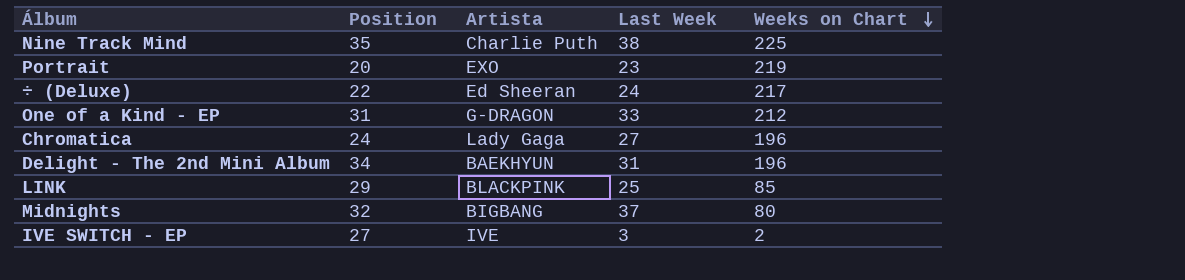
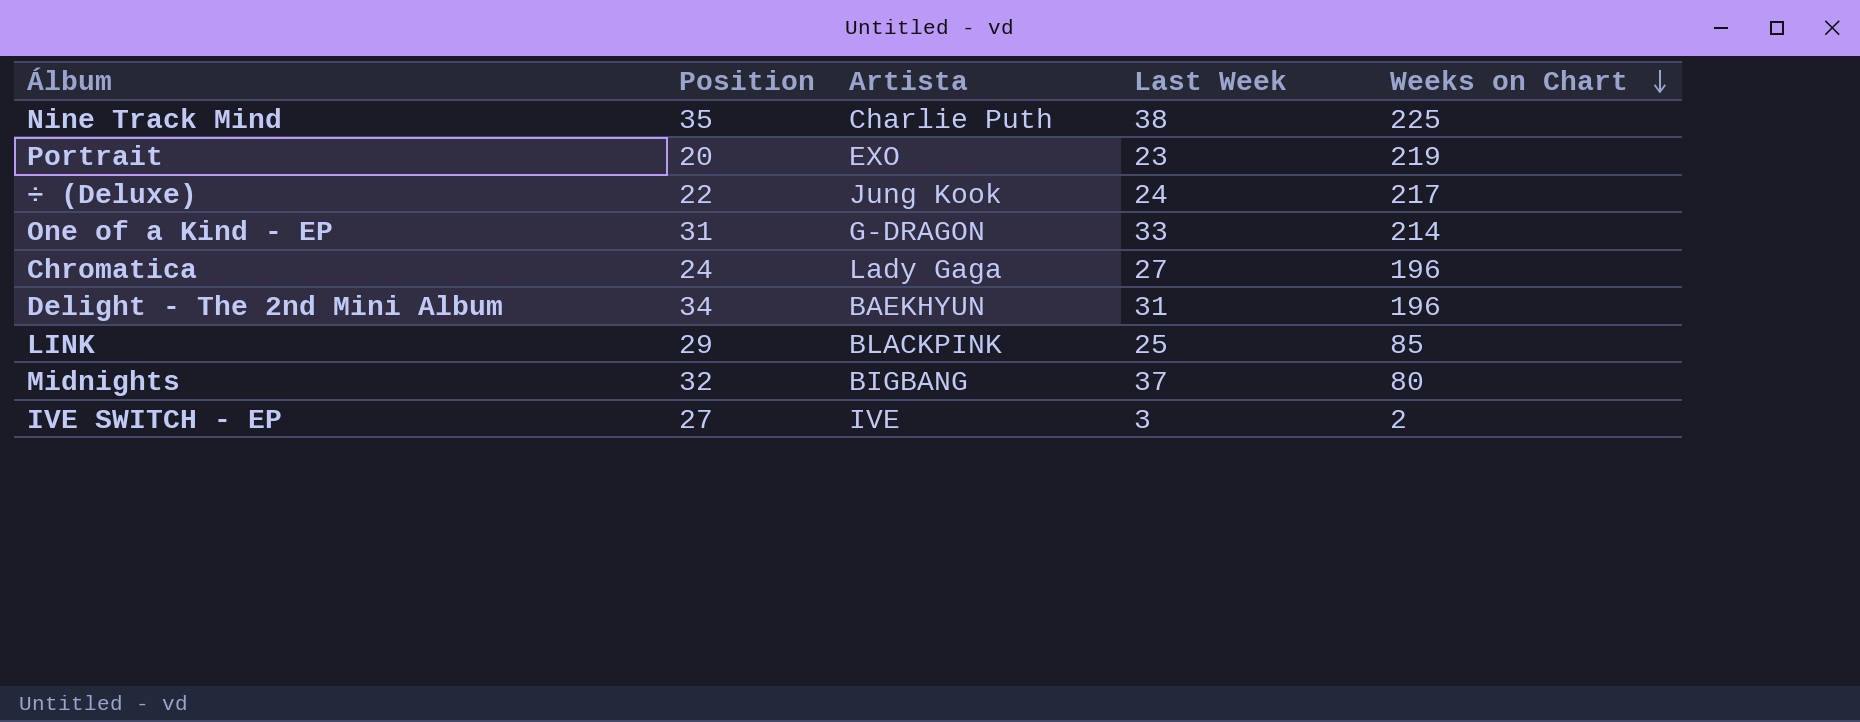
÷ (Deluxe) | Artista: Ed Sheeran -> Jung Kook
One of a Kind - EP | Weeks on Chart: 212 -> 214

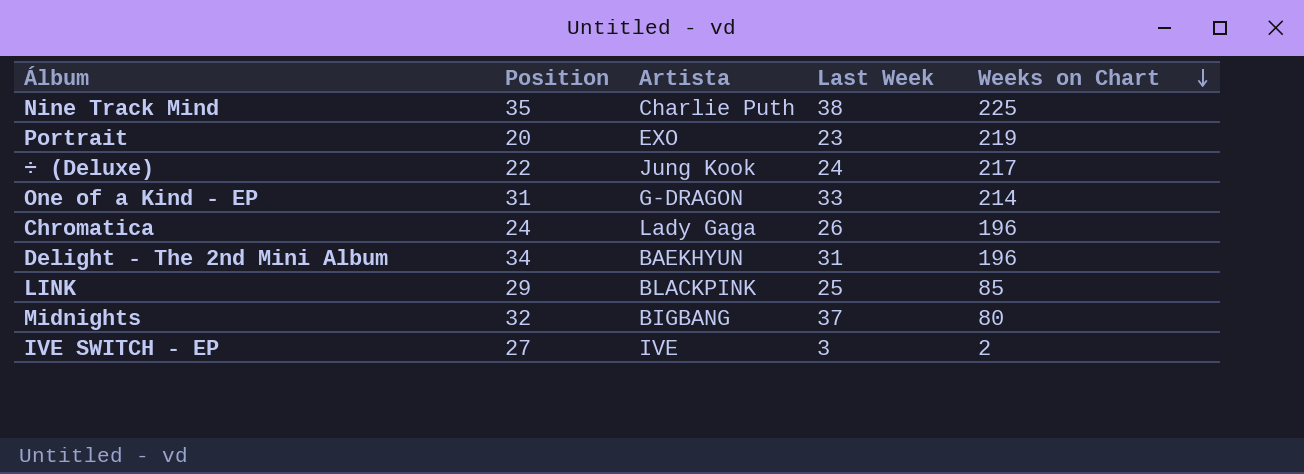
Chromatica | Last Week: 27 -> 26

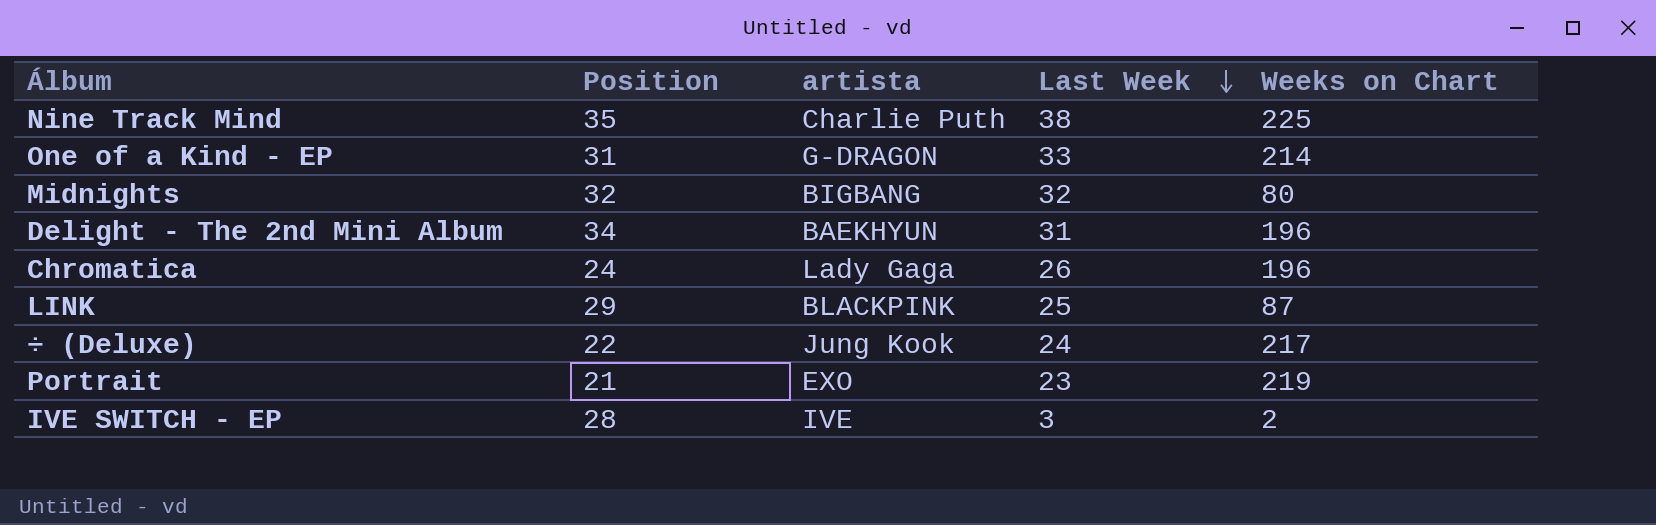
row order: Weeks on Chart descending -> Last Week descending
column name: Artista -> artista
Midnights | Last Week: 37 -> 32
LINK | Weeks on Chart: 85 -> 87
Portrait | Position: 20 -> 21
IVE SWITCH - EP | Position: 27 -> 28

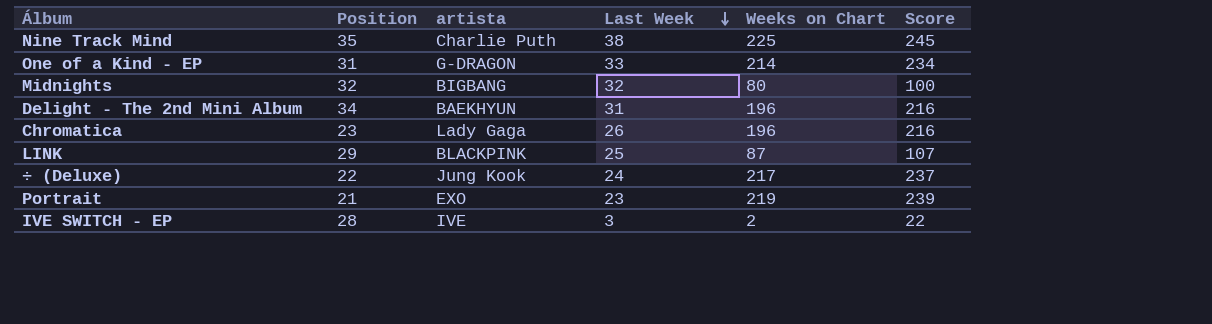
column Score | formula: none -> [Weeks on Chart] + 20
Chromatica | Position: 24 -> 23

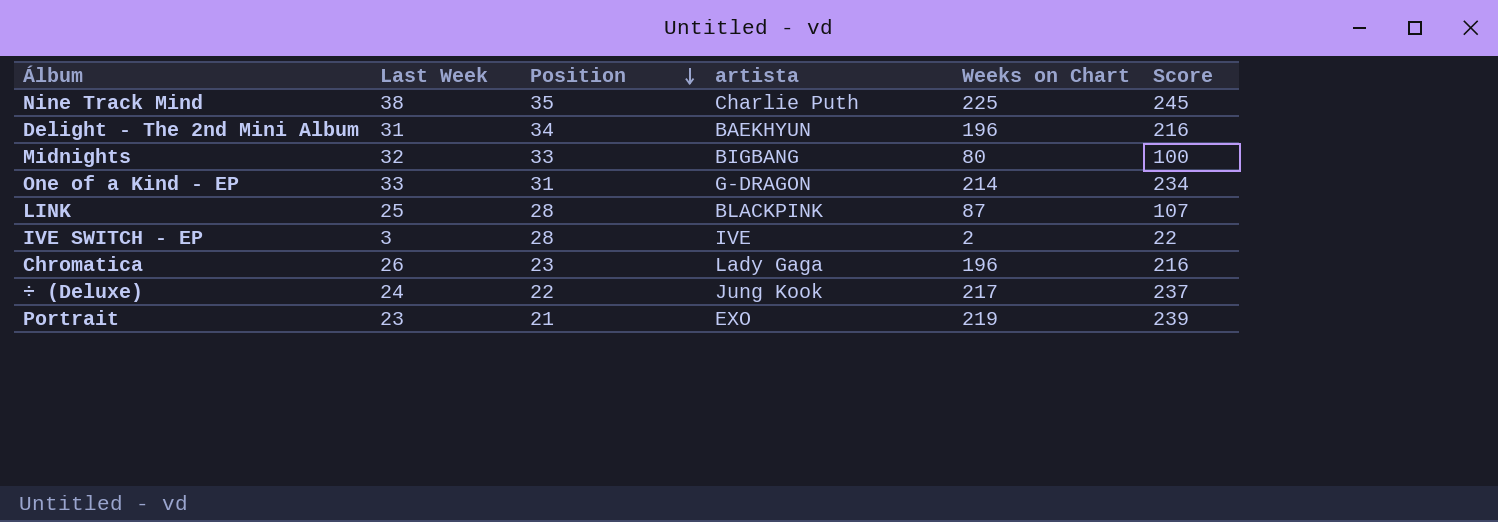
row order: Last Week descending -> Position descending
column Last Week | position: 4 -> 2
Midnights | Position: 32 -> 33
LINK | Position: 29 -> 28

